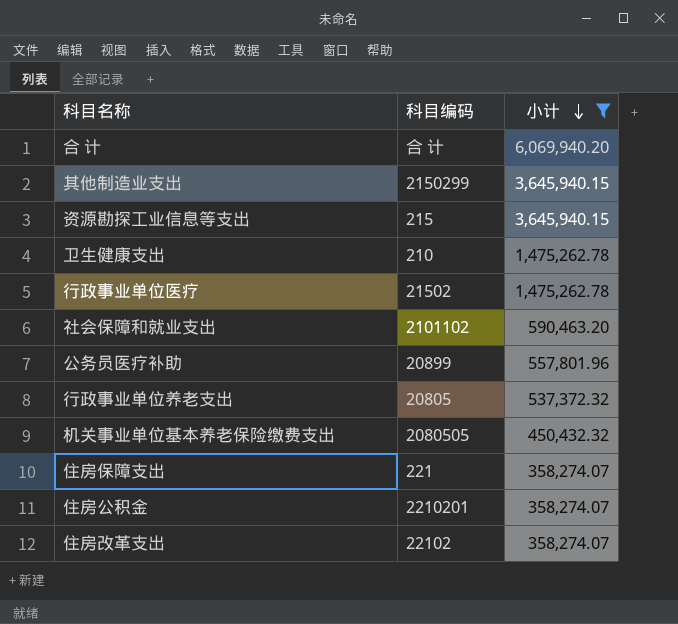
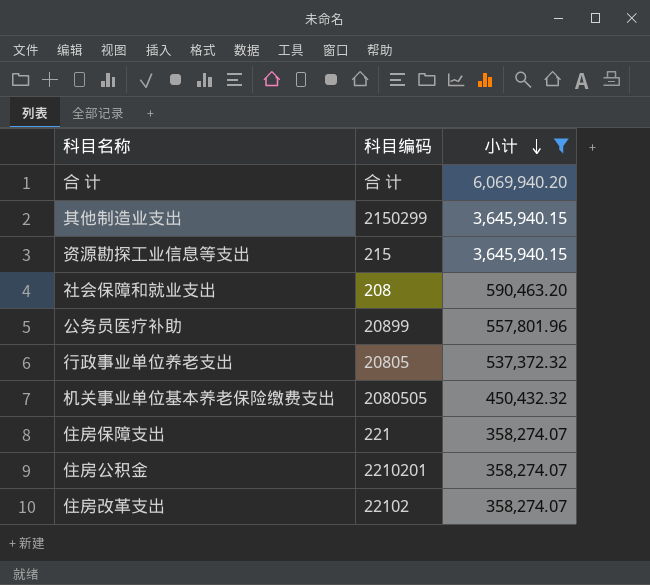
row 卫生健康支出: 210 | 1,475,262.78 -> none
row 行政事业单位医疗: 21502 | 1,475,262.78 -> none
社会保障和就业支出 | 科目编码: 2101102 -> 208

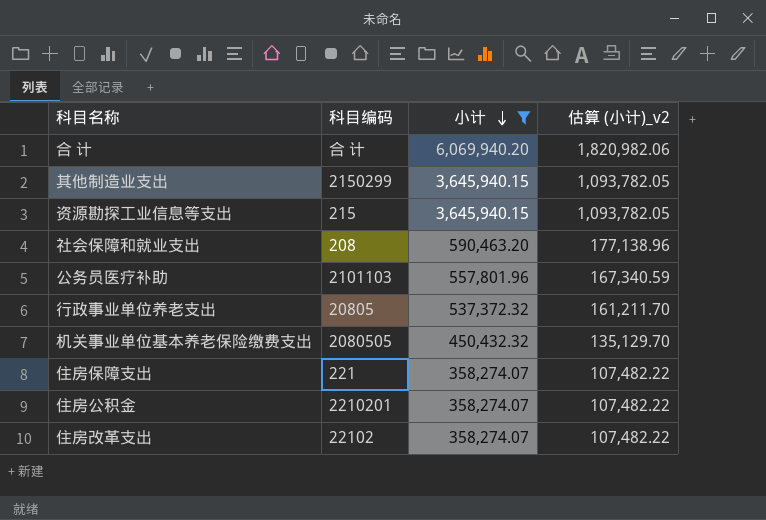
column 估算 (小计)_v2 | formula: none -> [小计] * 0.3
公务员医疗补助 | 科目编码: 20899 -> 2101103

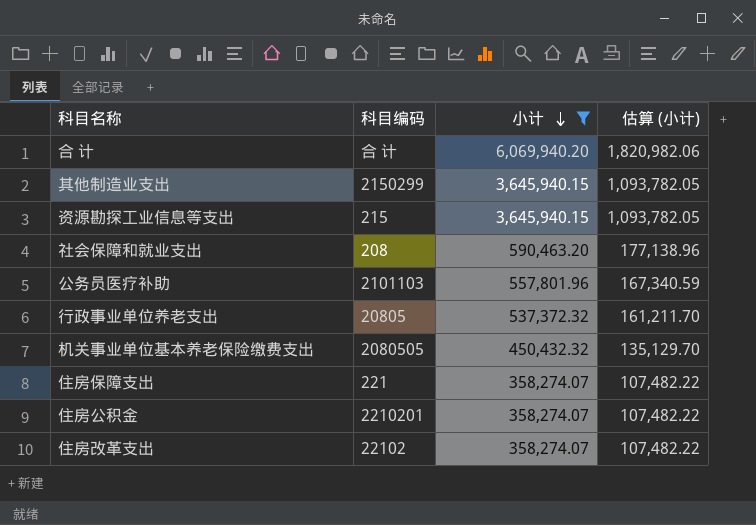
column name: 估算 (小计)_v2 -> 估算 (小计)

